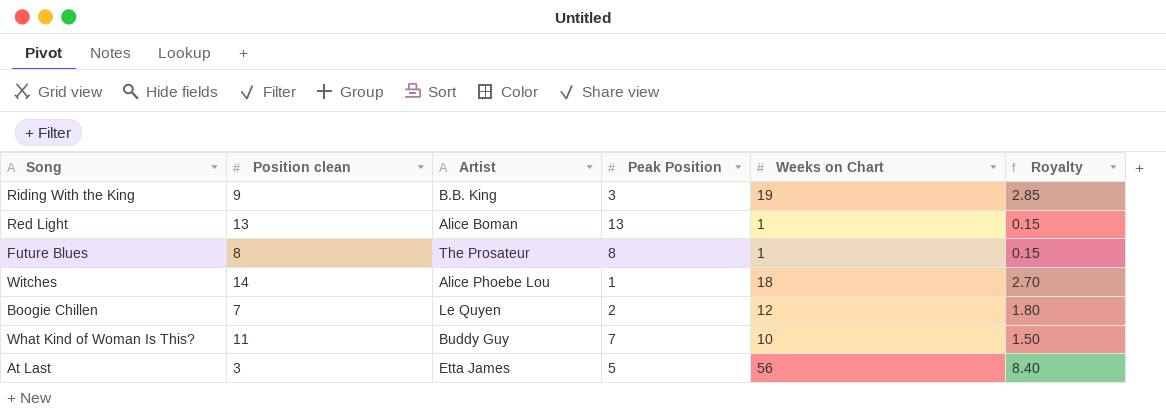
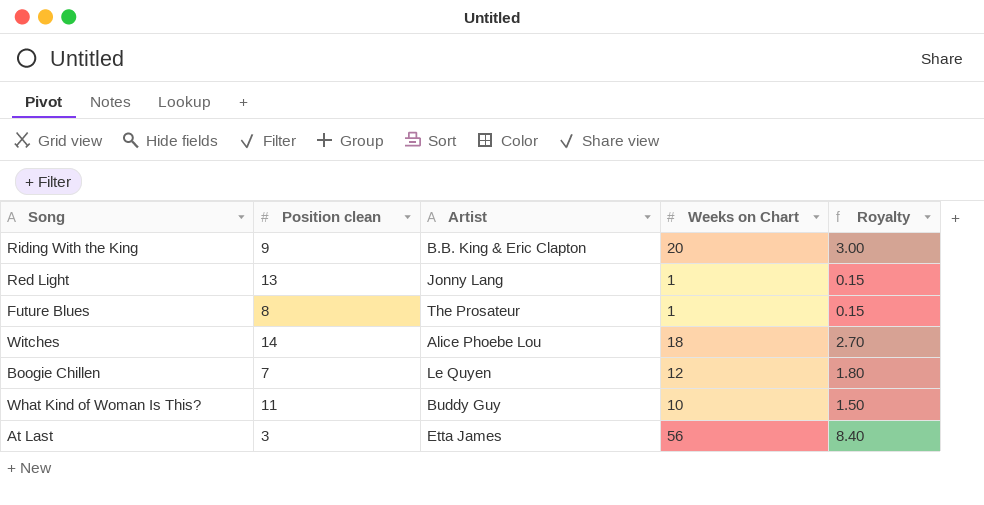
column Peak Position | position: 4 -> none
Riding With the King | Artist: B.B. King -> B.B. King & Eric Clapton
Riding With the King | Weeks on Chart: 19 -> 20
Riding With the King | Royalty: 2.85 -> 3.00
Red Light | Artist: Alice Boman -> Jonny Lang

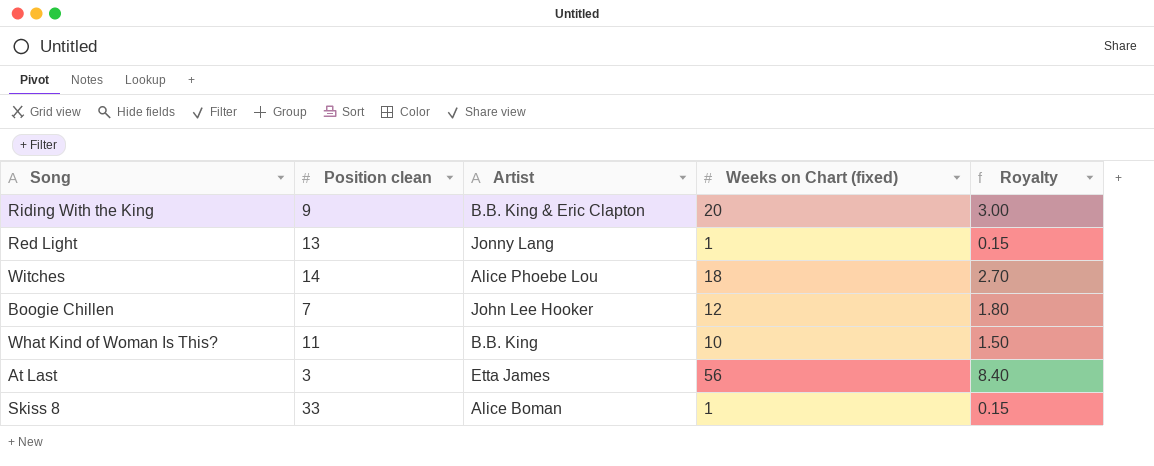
column name: Weeks on Chart -> Weeks on Chart (fixed)
row Future Blues: 8 | The Prosateur | 1 | 0.15 -> none
Boogie Chillen | Artist: Le Quyen -> John Lee Hooker
What Kind of Woman Is This? | Artist: Buddy Guy -> B.B. King
row Skiss 8: none -> 33 | Alice Boman | 1 | 0.15

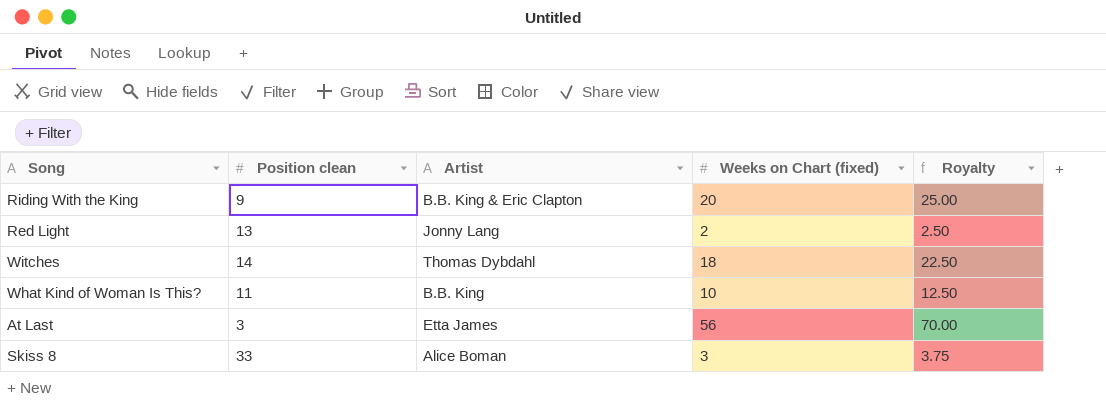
column Royalty | formula: [Weeks on Chart (fixed)] * 0.15 -> [Weeks on Chart (fixed)] * 1.25
row Boogie Chillen: 7 | John Lee Hooker | 12 | 1.80 -> none
Red Light | Weeks on Chart (fixed): 1 -> 2
Witches | Artist: Alice Phoebe Lou -> Thomas Dybdahl
Skiss 8 | Weeks on Chart (fixed): 1 -> 3

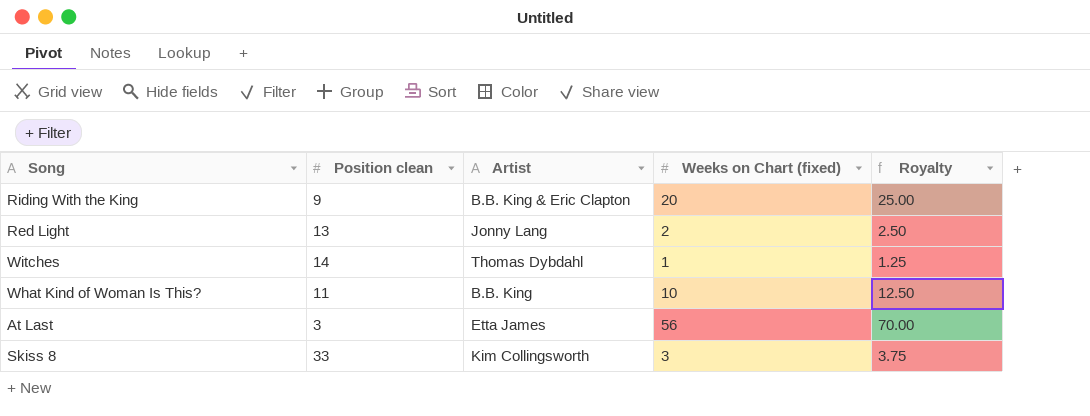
Witches | Weeks on Chart (fixed): 18 -> 1
Witches | Royalty: 22.50 -> 1.25
Skiss 8 | Artist: Alice Boman -> Kim Collingsworth

